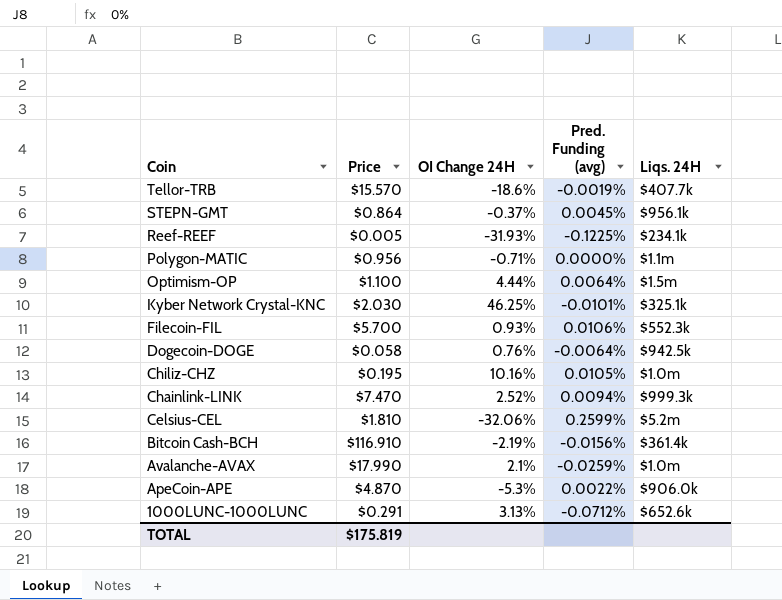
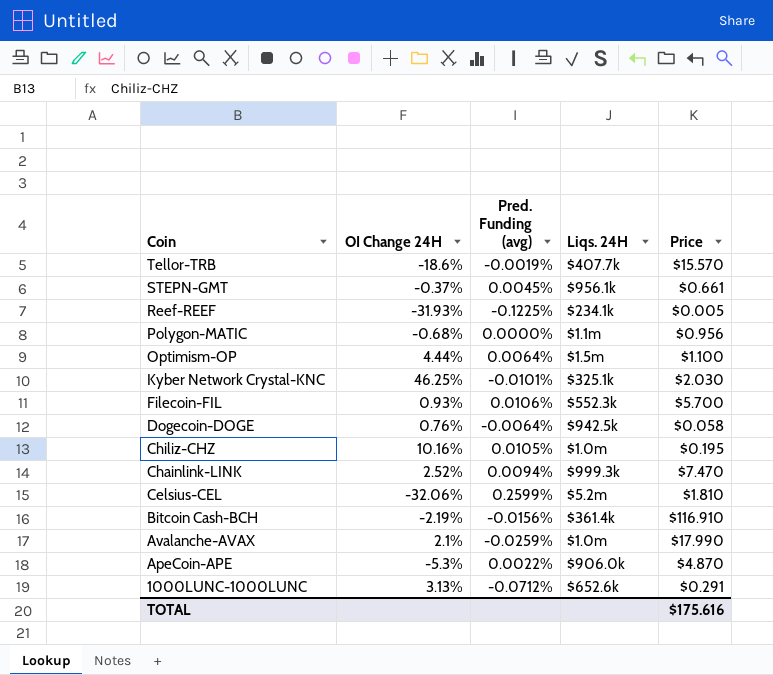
column Price | position: 2 -> 5
STEPN-GMT | Price: $0.864 -> $0.661
Polygon-MATIC | OI Change 24H: -0.71% -> -0.68%
TOTAL | Price: $175.819 -> $175.616

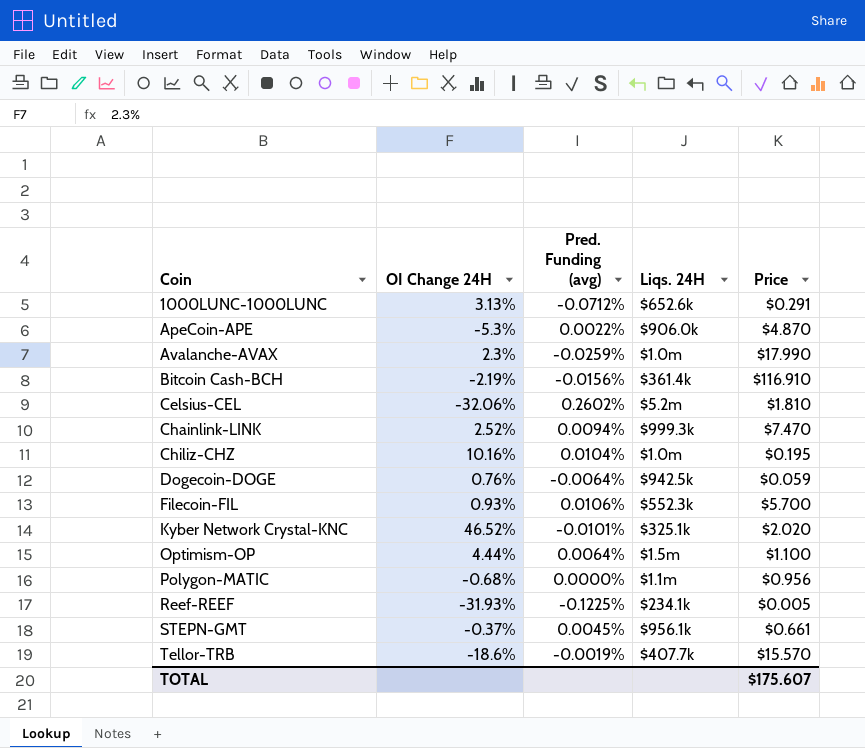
row order: Coin descending -> Coin ascending
Avalanche-AVAX | OI Change 24H: 2.1% -> 2.3%
Celsius-CEL | Pred. Funding (avg): 0.2599% -> 0.2602%
Chiliz-CHZ | Pred. Funding (avg): 0.0105% -> 0.0104%
Dogecoin-DOGE | Price: $0.058 -> $0.059
Kyber Network Crystal-KNC | OI Change 24H: 46.25% -> 46.52%
Kyber Network Crystal-KNC | Price: $2.030 -> $2.020
TOTAL | Price: $175.616 -> $175.607

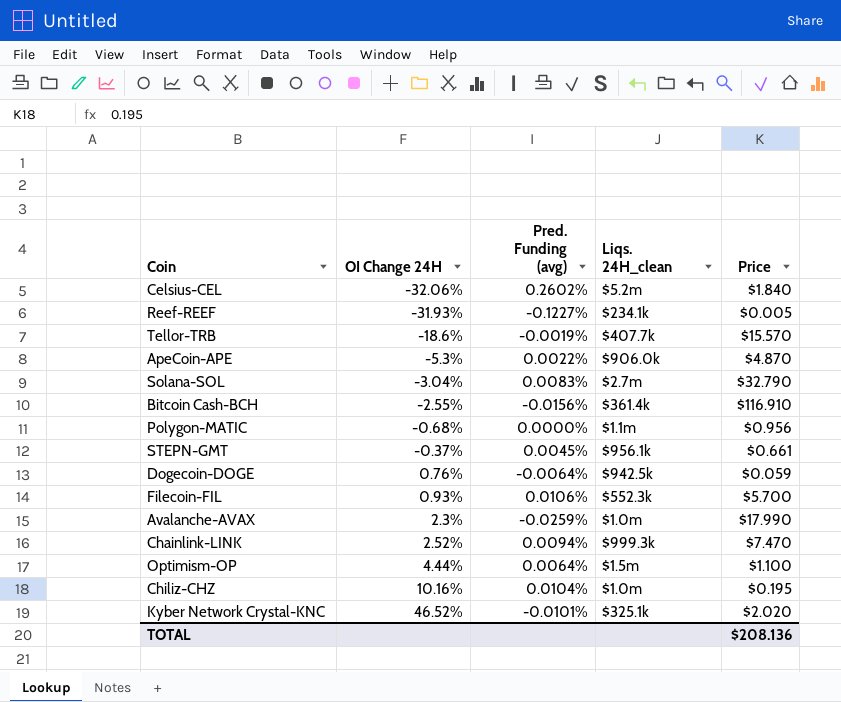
row order: Coin ascending -> OI Change 24H ascending
column name: Liqs. 24H -> Liqs. 24H_clean
row 1000LUNC-1000LUNC: 3.13% | -0.0712% | $652.6k | $0.291 -> none
Celsius-CEL | Price: $1.810 -> $1.840
Reef-REEF | Pred. Funding (avg): -0.1225% -> -0.1227%
row Solana-SOL: none -> -3.04% | 0.0083% | $2.7m | $32.790
Bitcoin Cash-BCH | OI Change 24H: -2.19% -> -2.55%
TOTAL | Price: $175.607 -> $208.136

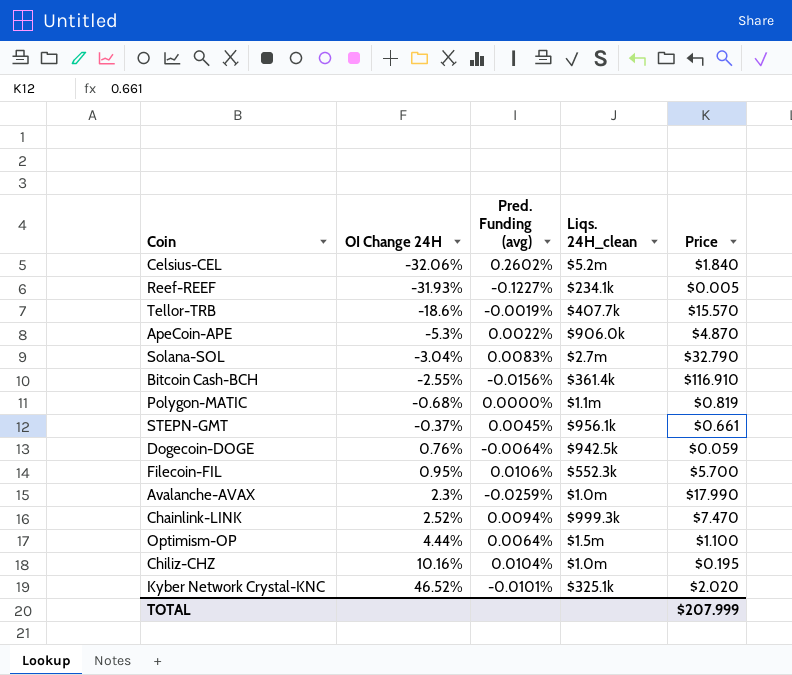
Polygon-MATIC | Price: $0.956 -> $0.819
Filecoin-FIL | OI Change 24H: 0.93% -> 0.95%
TOTAL | Price: $208.136 -> $207.999

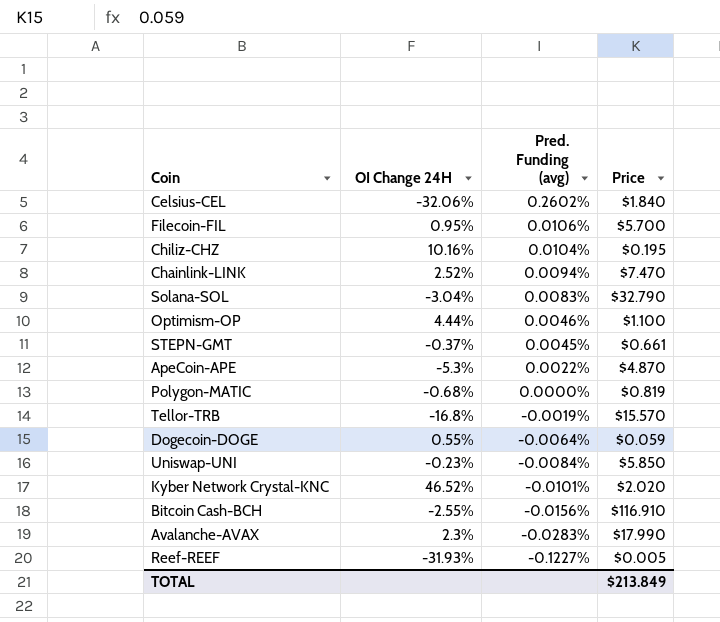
row order: OI Change 24H ascending -> Pred. Funding (avg) descending
column Liqs. 24H_clean | position: 4 -> none
Optimism-OP | Pred. Funding (avg): 0.0064% -> 0.0046%
Tellor-TRB | OI Change 24H: -18.6% -> -16.8%
Dogecoin-DOGE | OI Change 24H: 0.76% -> 0.55%
row Uniswap-UNI: none -> -0.23% | -0.0084% | $5.850
Avalanche-AVAX | Pred. Funding (avg): -0.0259% -> -0.0283%
TOTAL | Price: $207.999 -> $213.849

